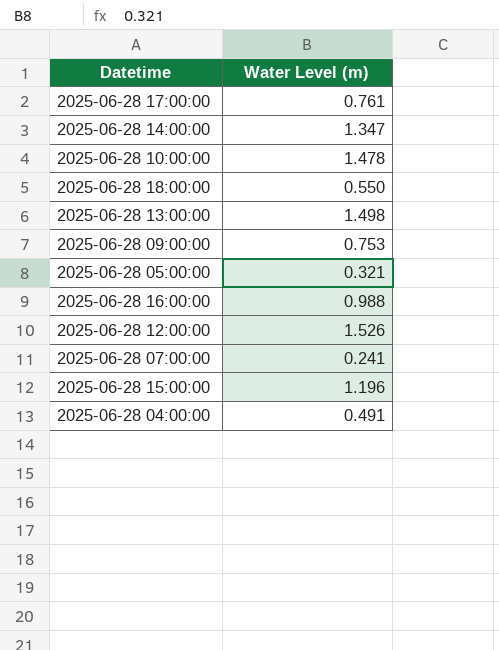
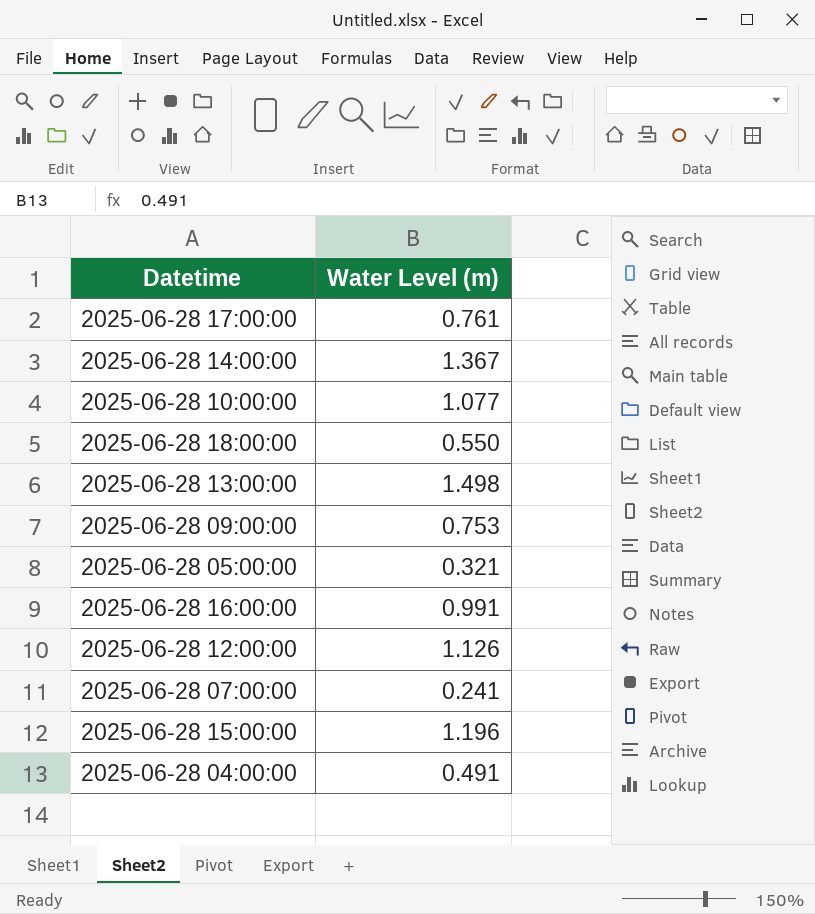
2025-06-28 14:00:00 | Water Level (m): 1.347 -> 1.367
2025-06-28 10:00:00 | Water Level (m): 1.478 -> 1.077
2025-06-28 16:00:00 | Water Level (m): 0.988 -> 0.991
2025-06-28 12:00:00 | Water Level (m): 1.526 -> 1.126

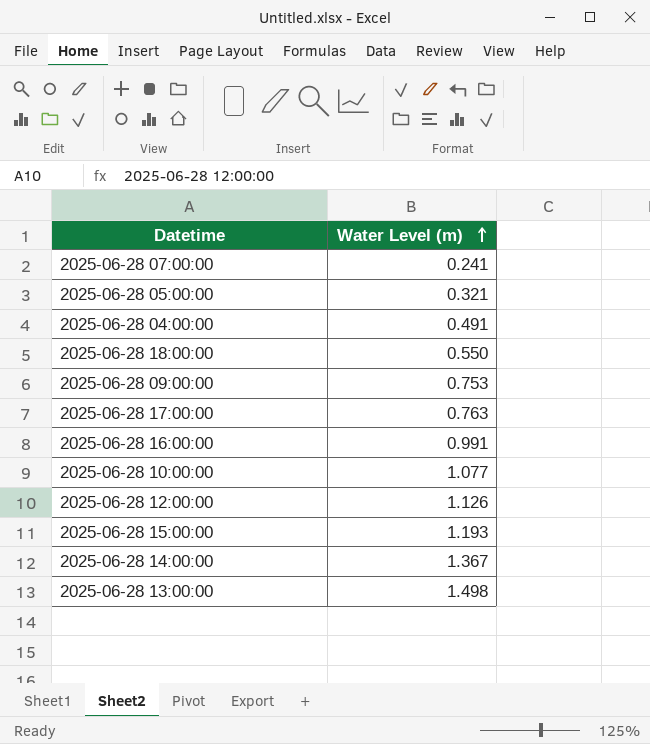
row order: none -> Water Level (m) ascending
2025-06-28 17:00:00 | Water Level (m): 0.761 -> 0.763
2025-06-28 15:00:00 | Water Level (m): 1.196 -> 1.193

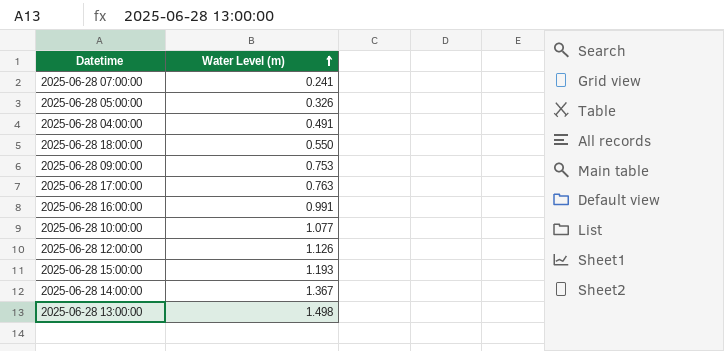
2025-06-28 05:00:00 | Water Level (m): 0.321 -> 0.326

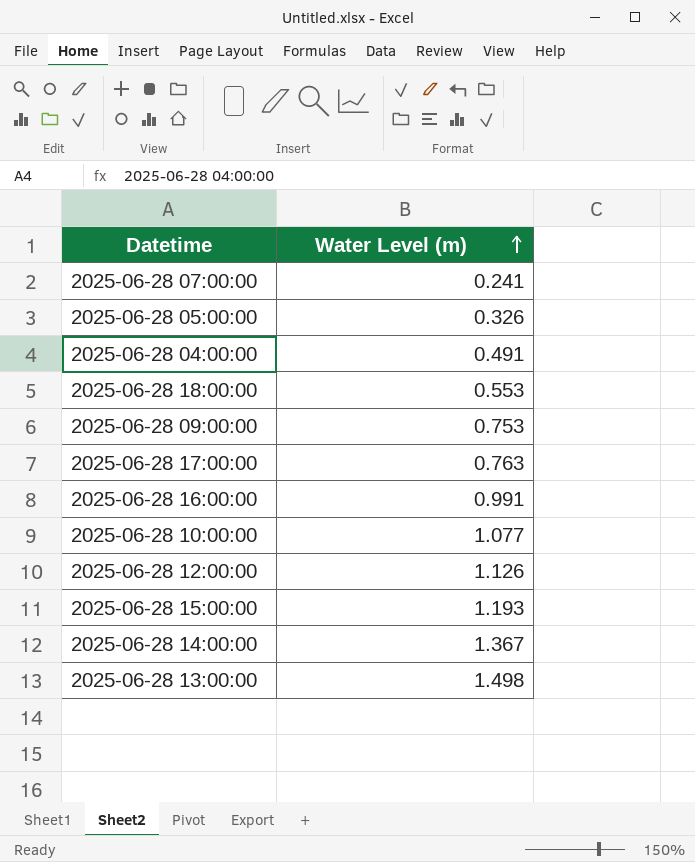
2025-06-28 18:00:00 | Water Level (m): 0.550 -> 0.553

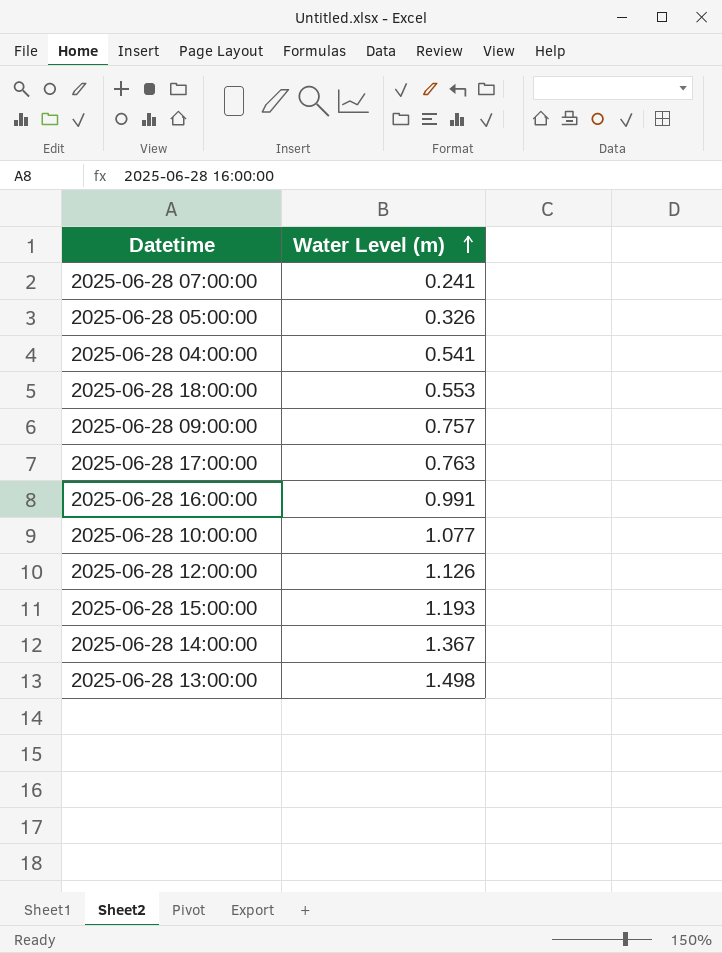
2025-06-28 04:00:00 | Water Level (m): 0.491 -> 0.541
2025-06-28 09:00:00 | Water Level (m): 0.753 -> 0.757

